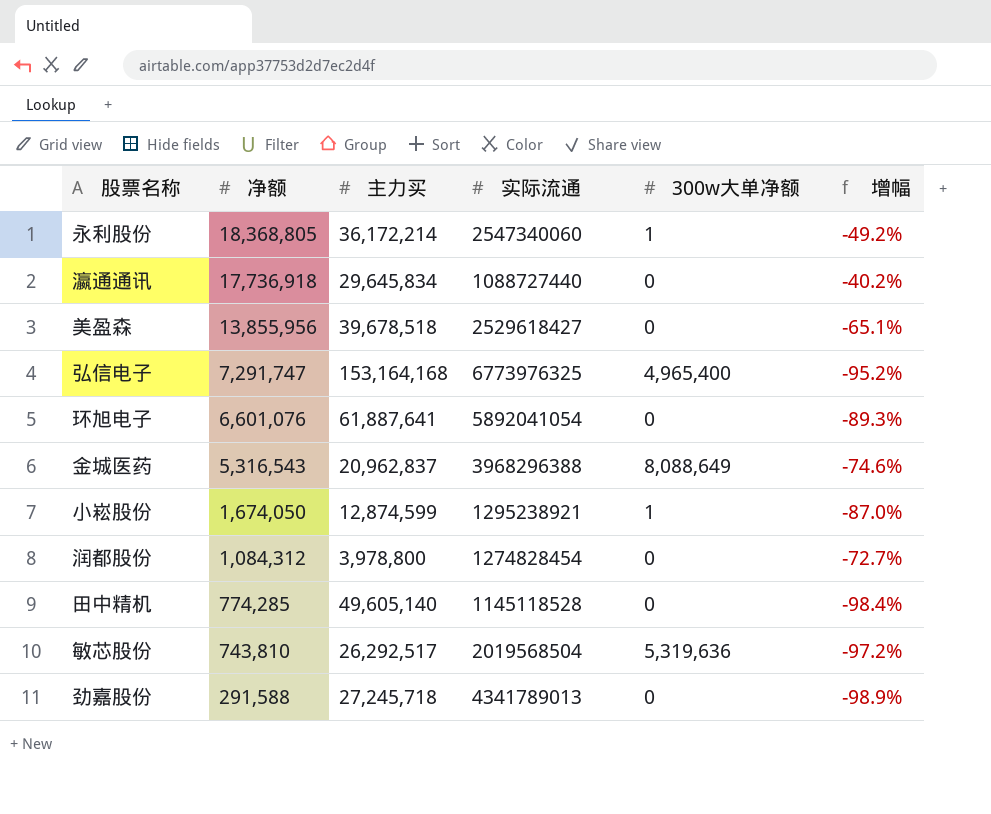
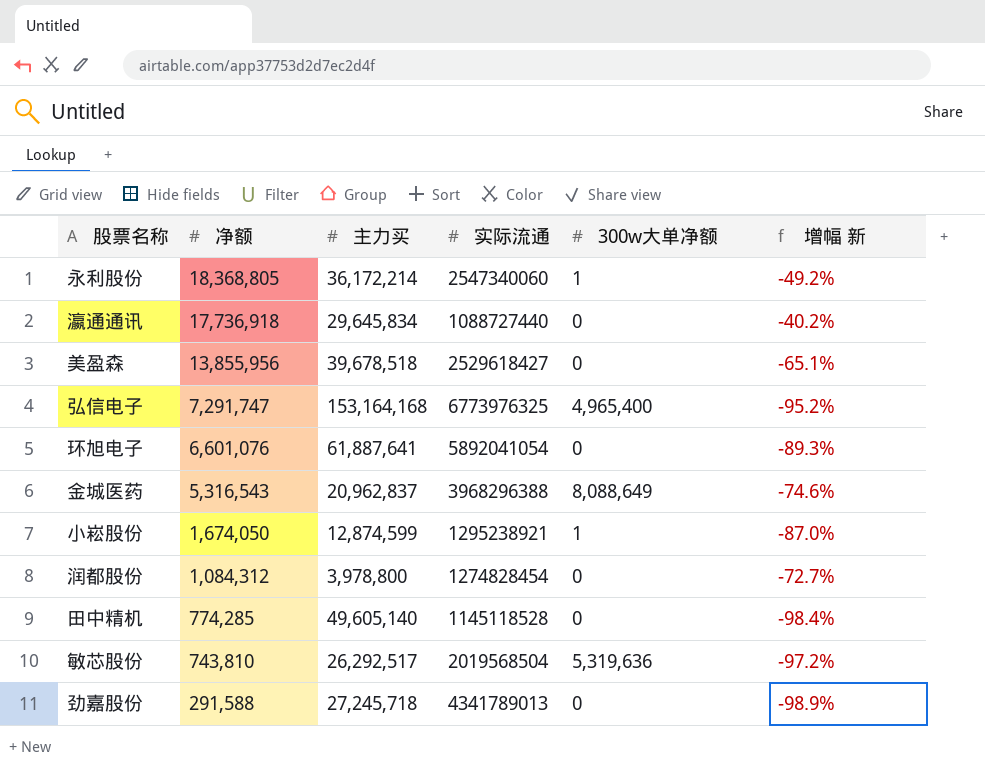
column name: 增幅 -> 增幅 新

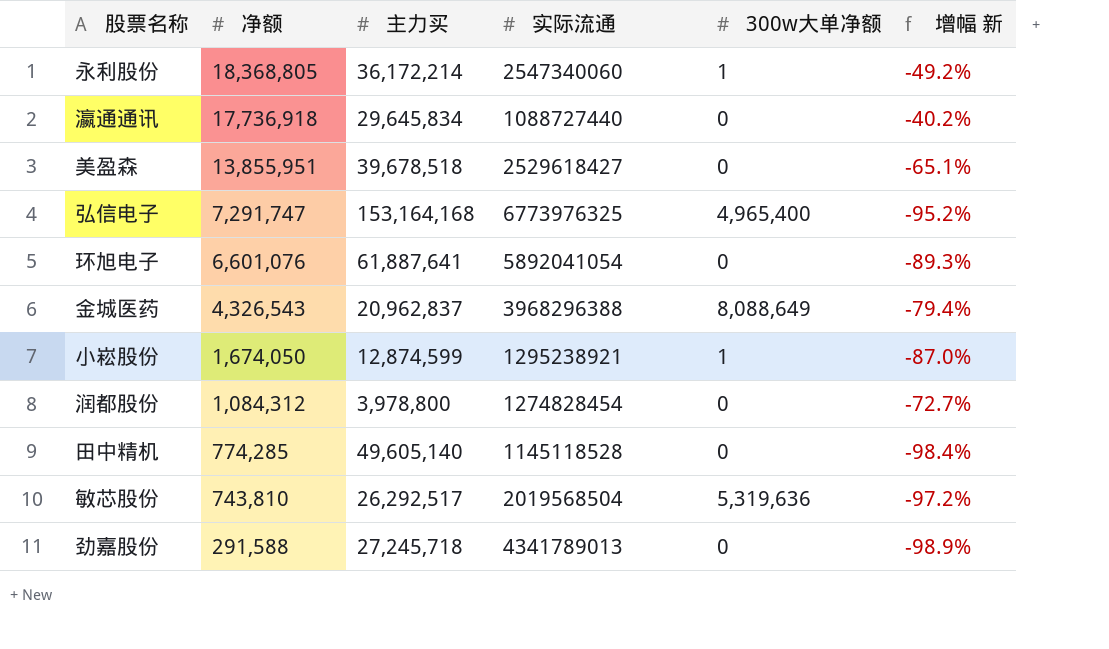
美盈森 | 净额: 13,855,956 -> 13,855,951
金城医药 | 净额: 5,316,543 -> 4,326,543
金城医药 | 增幅 新: -74.6% -> -79.4%

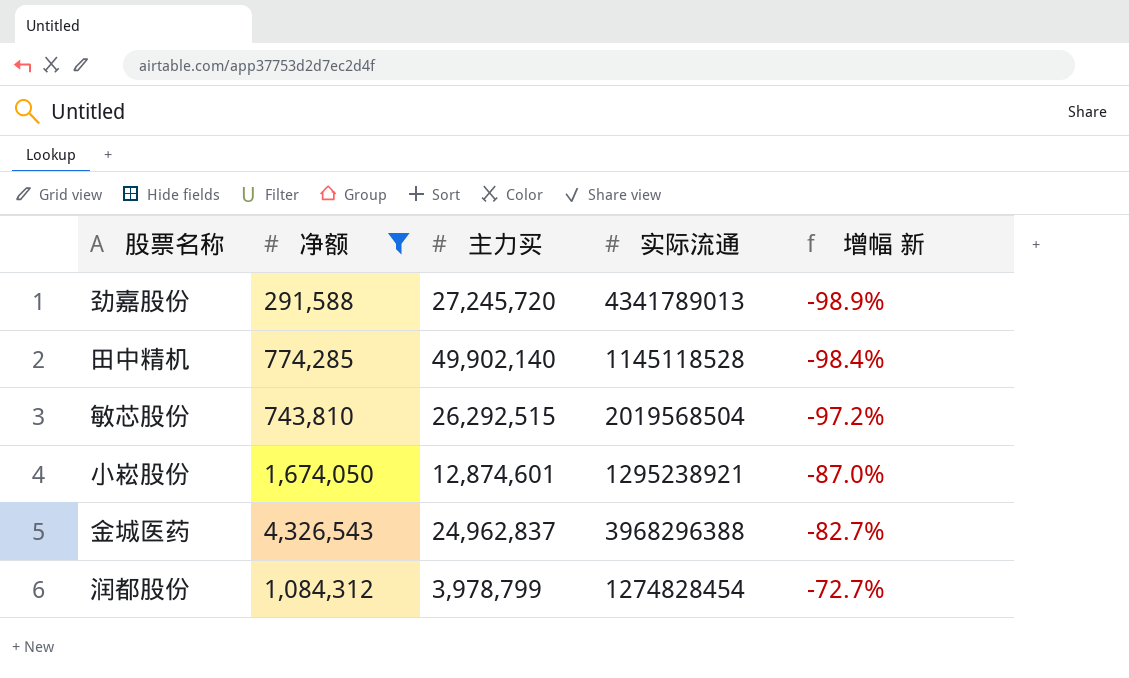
filter: none -> 净额 <= 4,326,543
row order: 净额 descending -> 增幅 新 ascending
column 300w大单净额 | position: 5 -> none
劲嘉股份 | 主力买: 27,245,718 -> 27,245,720
田中精机 | 主力买: 49,605,140 -> 49,902,140
敏芯股份 | 主力买: 26,292,517 -> 26,292,515
小崧股份 | 主力买: 12,874,599 -> 12,874,601
金城医药 | 主力买: 20,962,837 -> 24,962,837
金城医药 | 增幅 新: -79.4% -> -82.7%
润都股份 | 主力买: 3,978,800 -> 3,978,799

